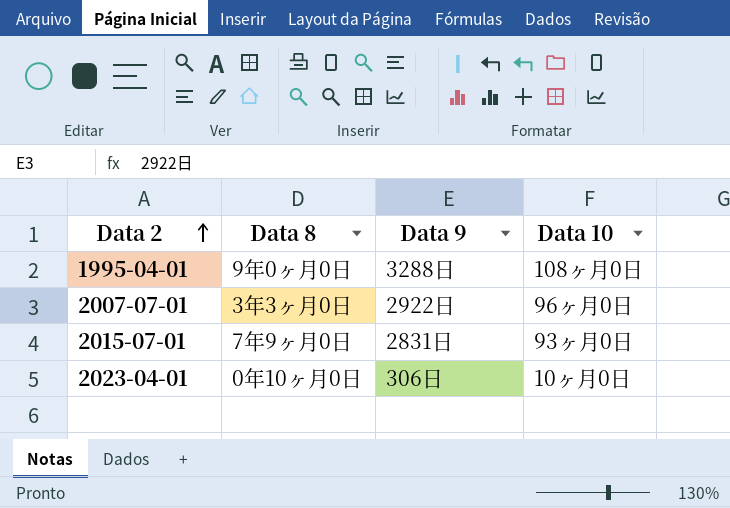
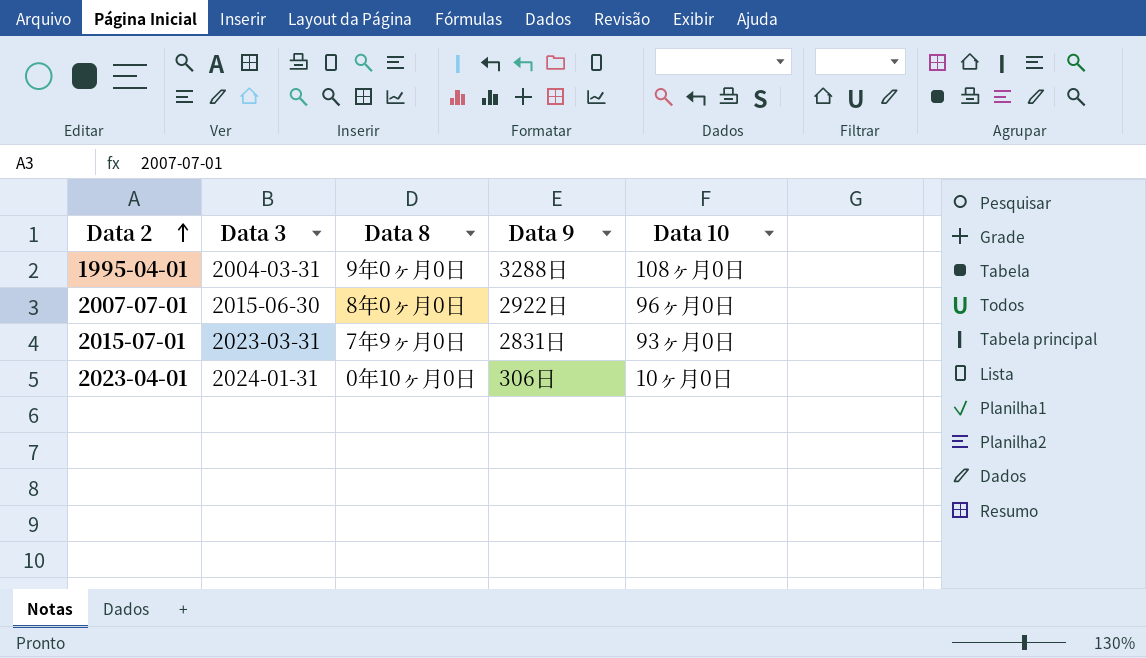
column Data 3 | position: none -> 2
2007-07-01 | Data 8: 3年3ヶ月0日 -> 8年0ヶ月0日

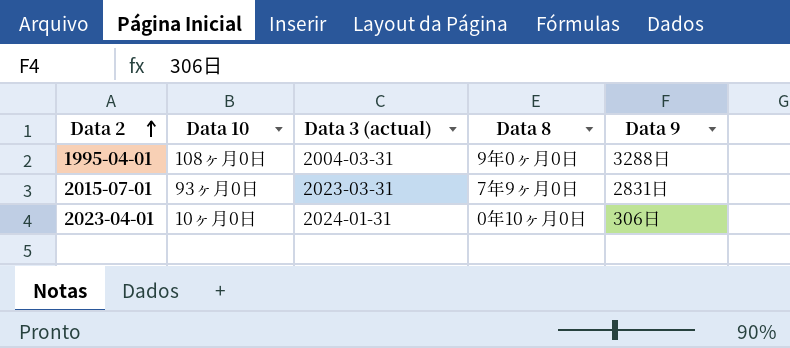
column Data 10 | position: 5 -> 2
column name: Data 3 -> Data 3 (actual)
row 2007-07-01: 2015-06-30 | 8年0ヶ月0日 | 2922日 | 96ヶ月0日 -> none

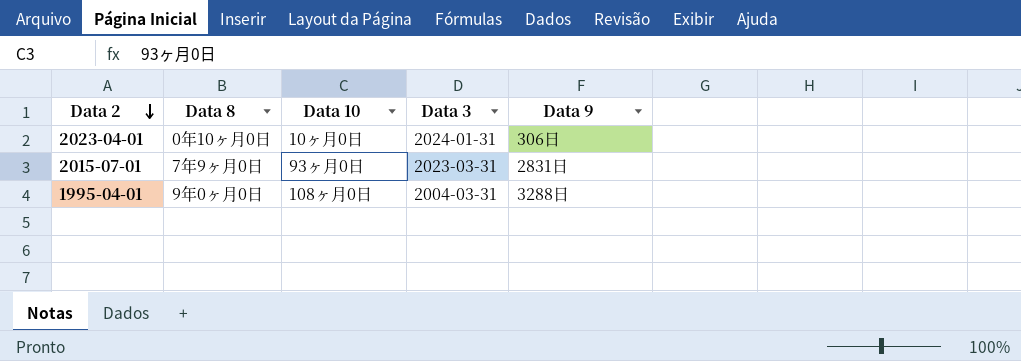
row order: Data 2 ascending -> Data 2 descending
column Data 8 | position: 4 -> 2
column name: Data 3 (actual) -> Data 3

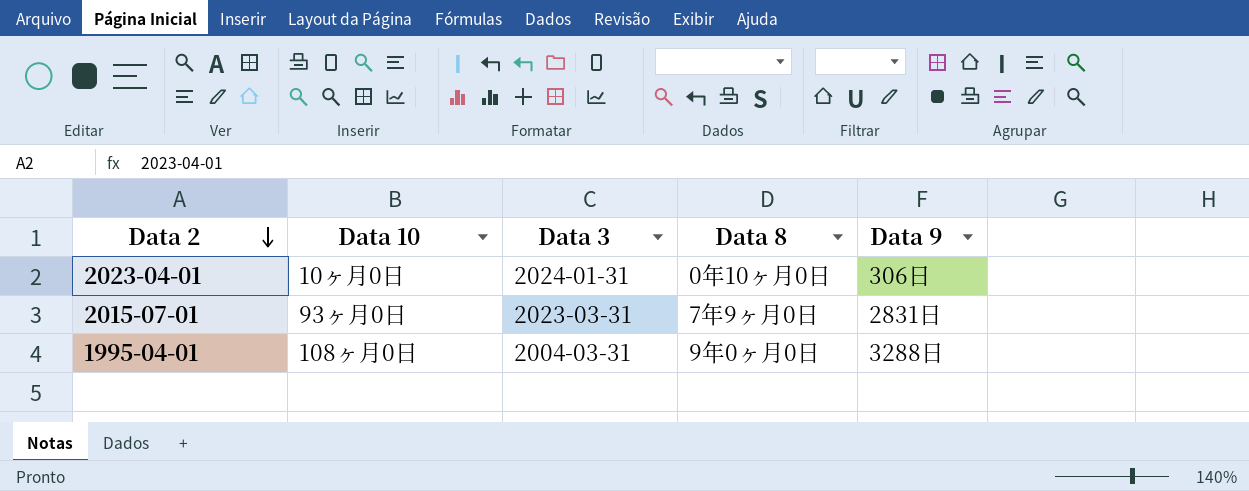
column Data 8 | position: 2 -> 4

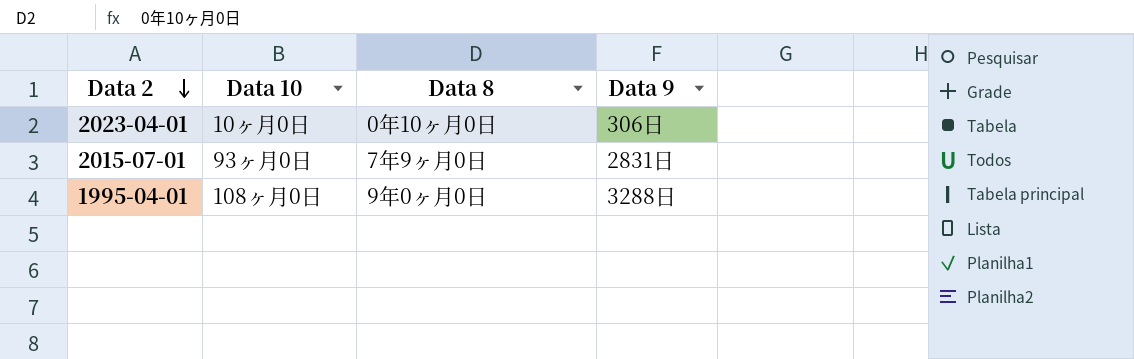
column Data 3 | position: 3 -> none

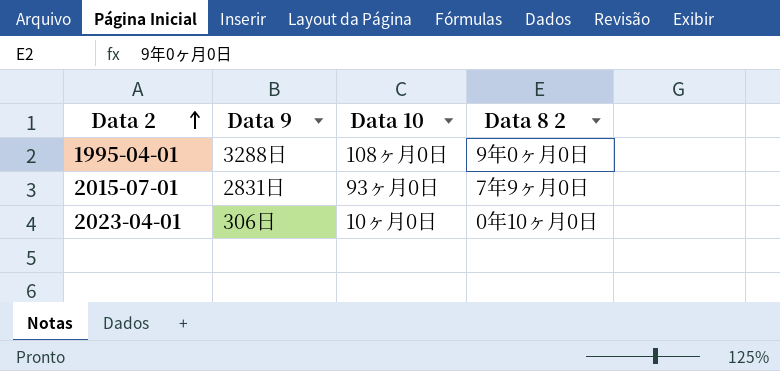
row order: Data 2 descending -> Data 2 ascending
column Data 9 | position: 4 -> 2
column name: Data 8 -> Data 8 2

